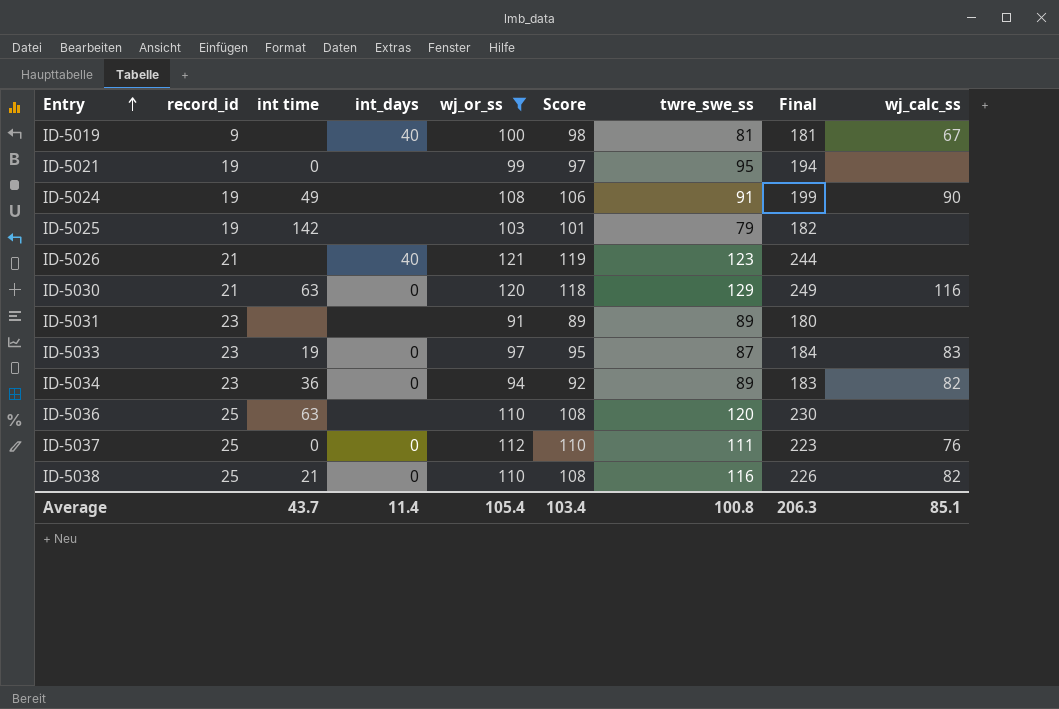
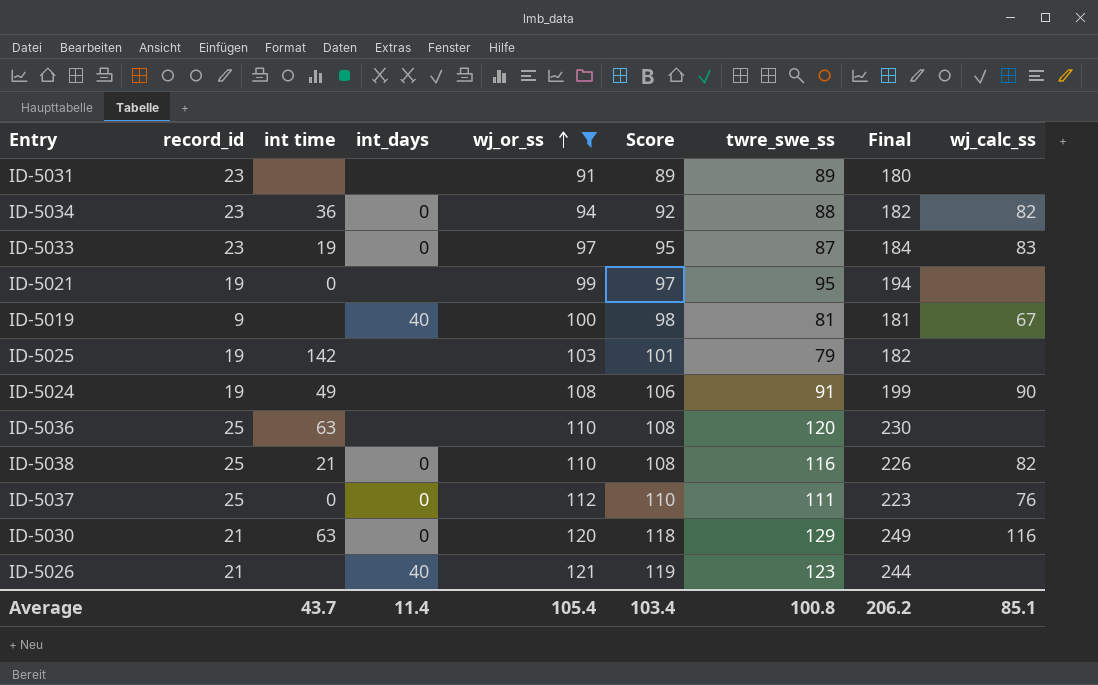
row order: Entry ascending -> wj_or_ss ascending
ID-5034 | twre_swe_ss: 89 -> 88
ID-5034 | Final: 183 -> 182
Average | Final: 206.3 -> 206.2

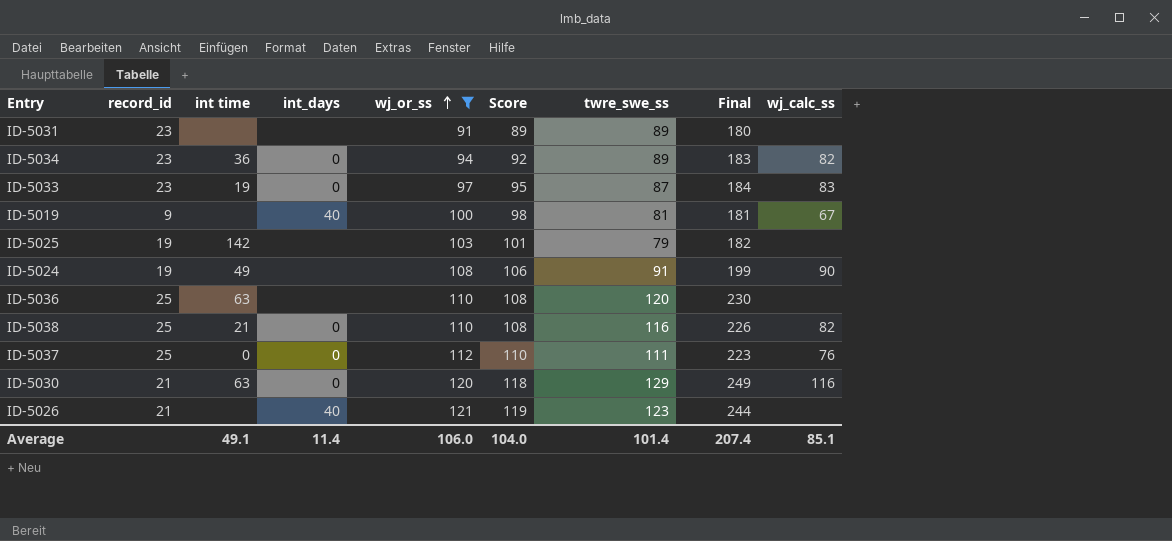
row ID-5021: 19 | 0 | none | 99 | 97 | 95 | 194 | none -> none
ID-5034 | twre_swe_ss: 88 -> 89
ID-5034 | Final: 182 -> 183
Average | int time: 43.7 -> 49.1
Average | wj_or_ss: 105.4 -> 106.0
Average | Score: 103.4 -> 104.0
Average | twre_swe_ss: 100.8 -> 101.4
Average | Final: 206.2 -> 207.4

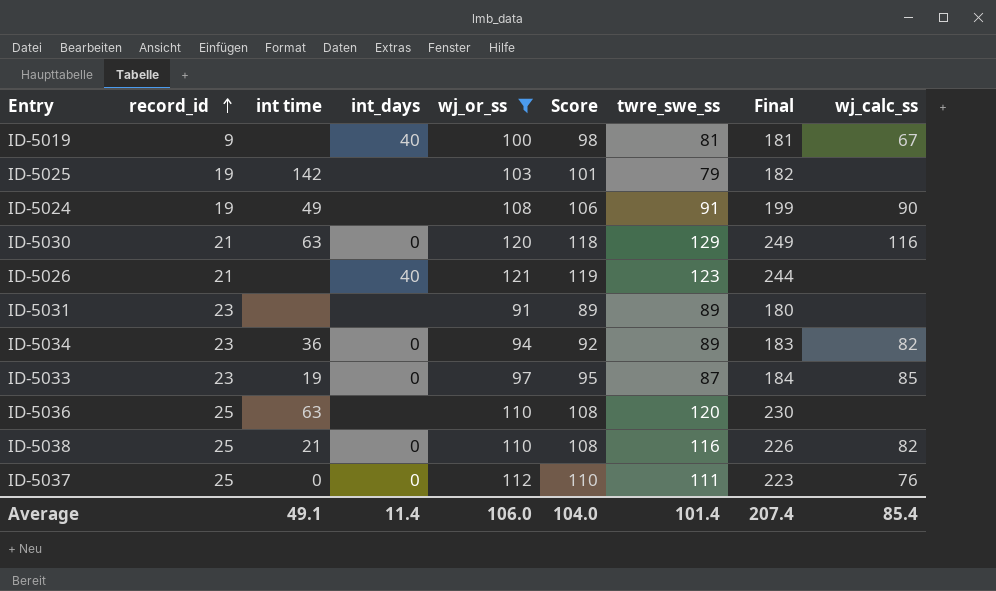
row order: wj_or_ss ascending -> record_id ascending
ID-5033 | wj_calc_ss: 83 -> 85
Average | wj_calc_ss: 85.1 -> 85.4

